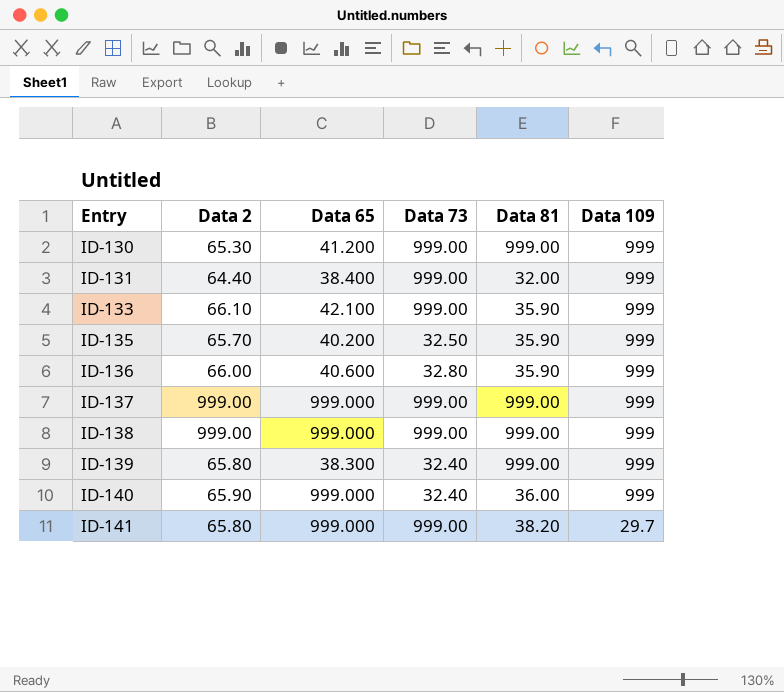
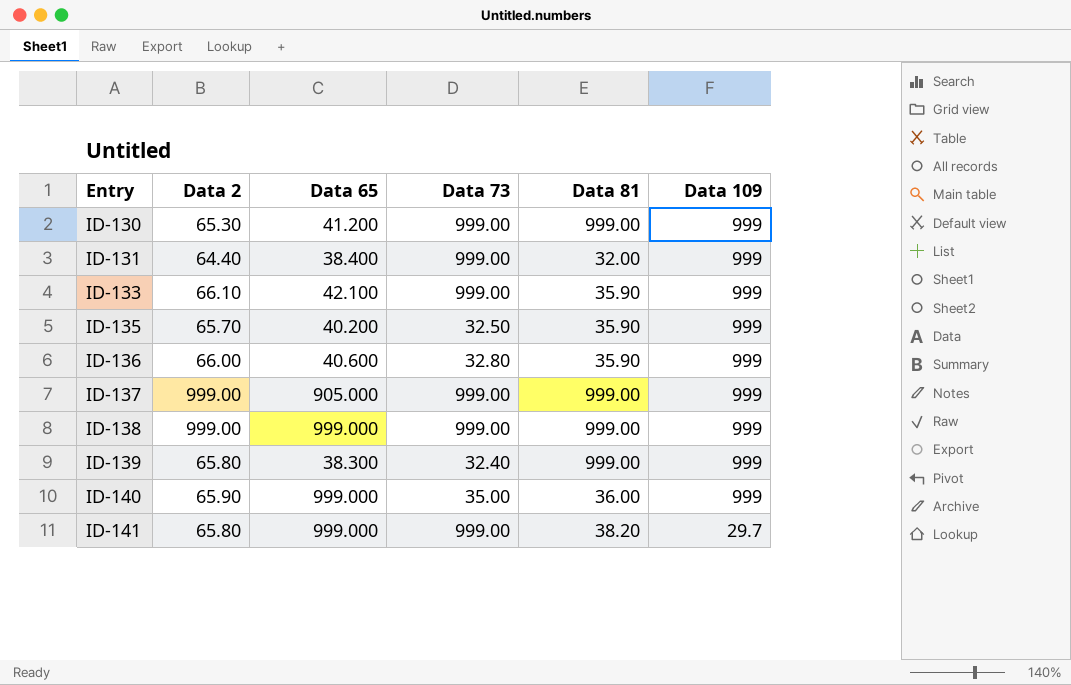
ID-137 | Data 65: 999.000 -> 905.000
ID-140 | Data 73: 32.40 -> 35.00

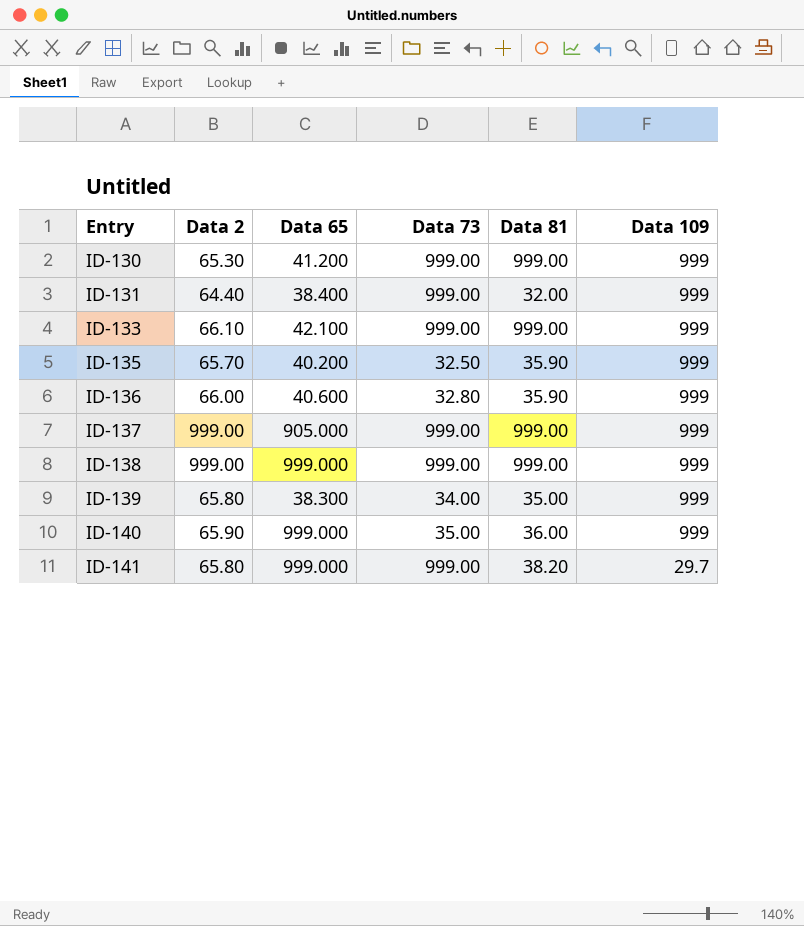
ID-133 | Data 81: 35.90 -> 999.00
ID-139 | Data 73: 32.40 -> 34.00
ID-139 | Data 81: 999.00 -> 35.00

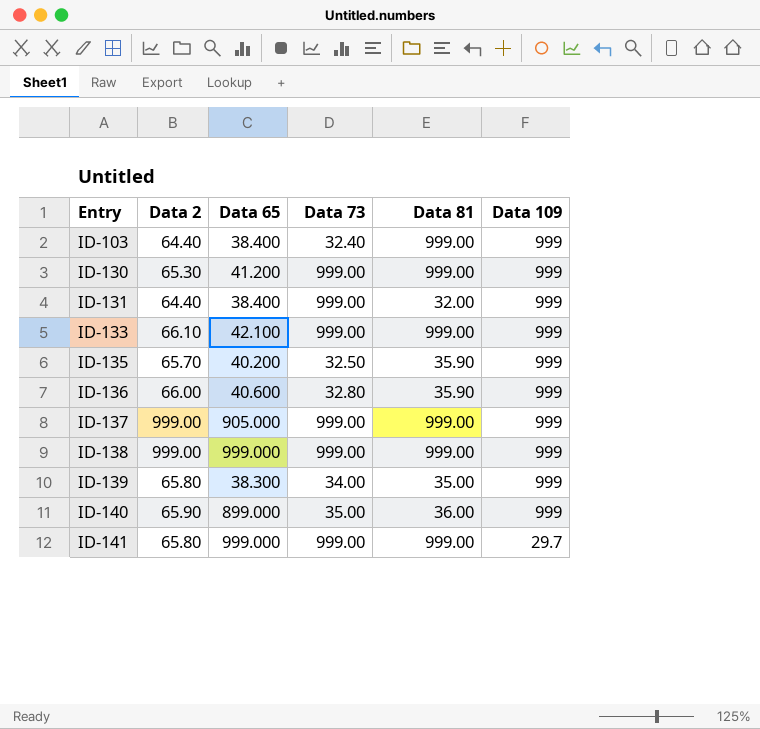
row ID-103: none -> 64.40 | 38.400 | 32.40 | 999.00 | 999
ID-140 | Data 65: 999.000 -> 899.000
ID-141 | Data 81: 38.20 -> 999.00

